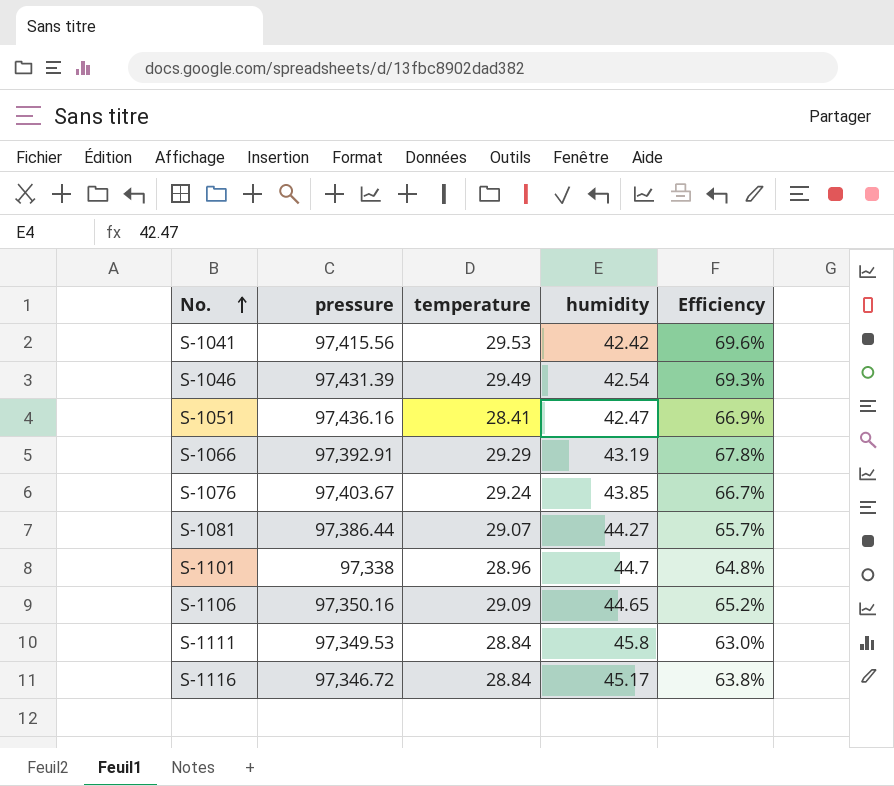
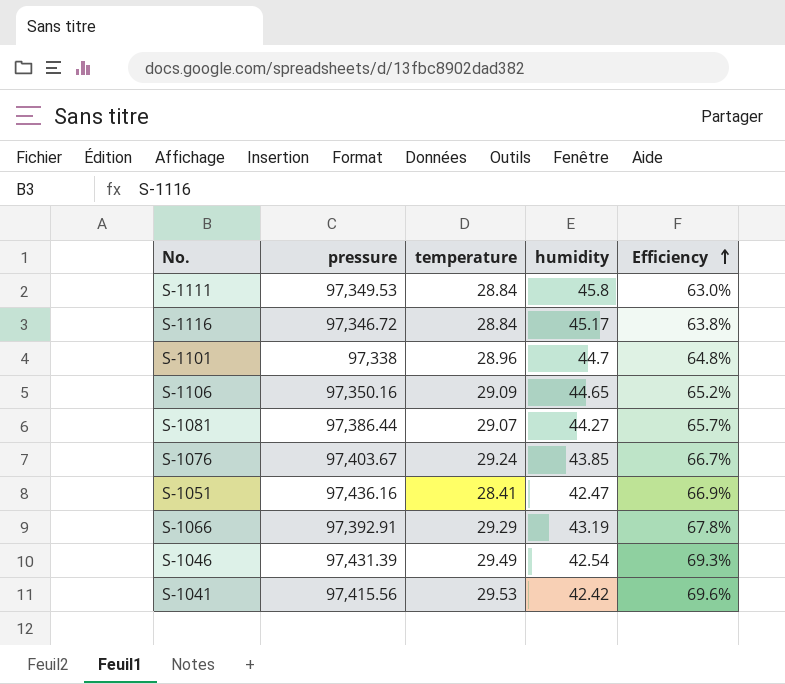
row order: No. ascending -> Efficiency ascending

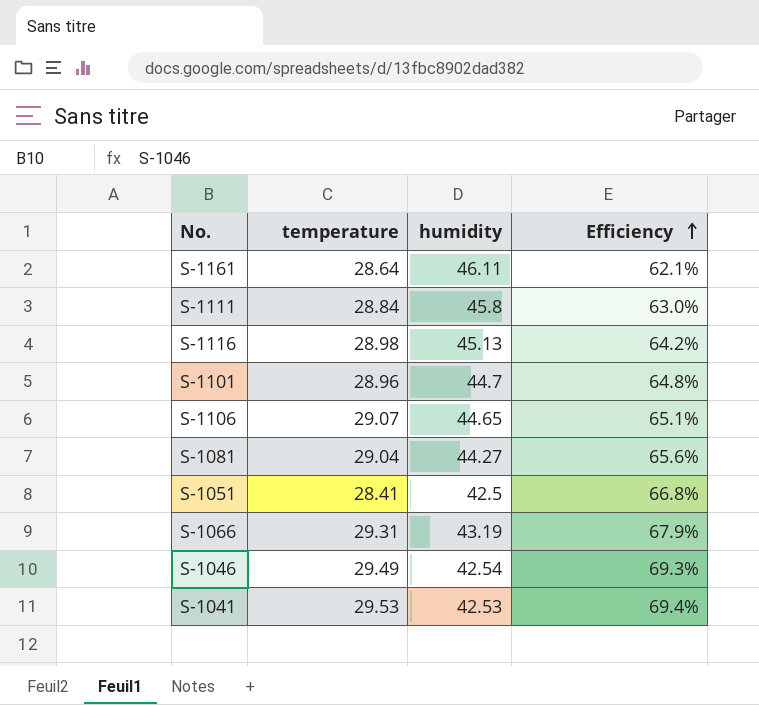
column pressure | position: 2 -> none
row S-1076: 97,403.67 | 29.24 | 43.85 | 66.7% -> none
row S-1161: none -> 28.64 | 46.11 | 62.1%
S-1116 | temperature: 28.84 -> 28.98
S-1116 | humidity: 45.17 -> 45.13
S-1116 | Efficiency: 63.8% -> 64.2%
S-1106 | temperature: 29.09 -> 29.07
S-1106 | Efficiency: 65.2% -> 65.1%
S-1081 | temperature: 29.07 -> 29.04
S-1081 | Efficiency: 65.7% -> 65.6%
S-1051 | humidity: 42.47 -> 42.5
S-1051 | Efficiency: 66.9% -> 66.8%
S-1066 | temperature: 29.29 -> 29.31
S-1066 | Efficiency: 67.8% -> 67.9%
S-1041 | humidity: 42.42 -> 42.53
S-1041 | Efficiency: 69.6% -> 69.4%

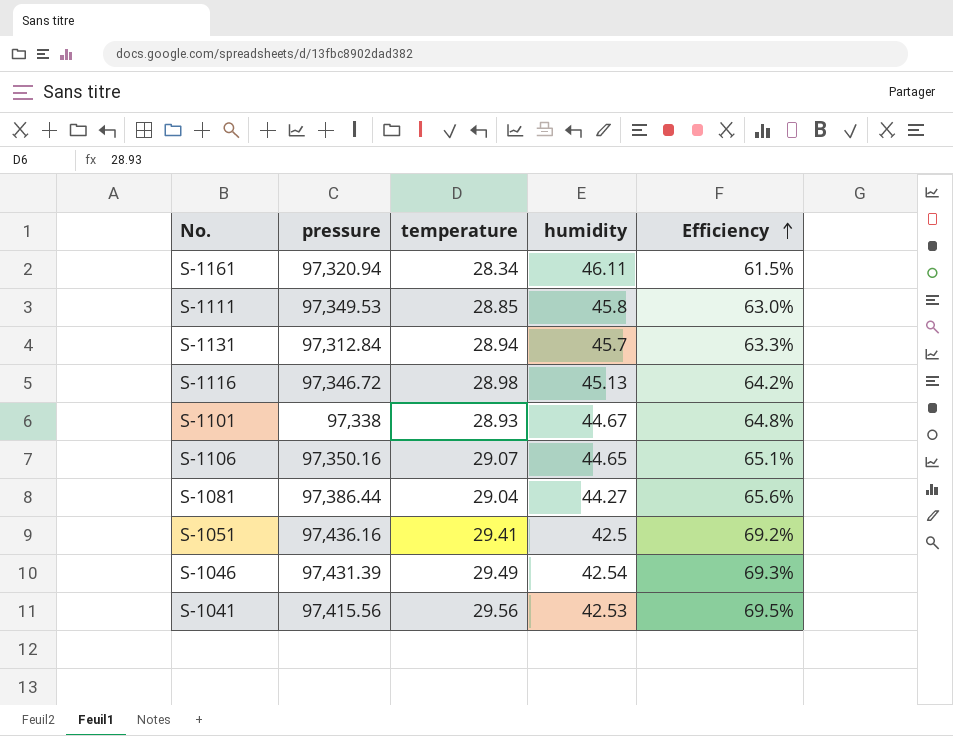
column pressure | position: none -> 2
row S-1066: 29.31 | 43.19 | 67.9% -> none
S-1161 | temperature: 28.64 -> 28.34
S-1161 | Efficiency: 62.1% -> 61.5%
S-1111 | temperature: 28.84 -> 28.85
row S-1131: none -> 97,312.84 | 28.94 | 45.7 | 63.3%
S-1101 | temperature: 28.96 -> 28.93
S-1101 | humidity: 44.7 -> 44.67
S-1051 | temperature: 28.41 -> 29.41
S-1051 | Efficiency: 66.8% -> 69.2%
S-1041 | temperature: 29.53 -> 29.56
S-1041 | Efficiency: 69.4% -> 69.5%

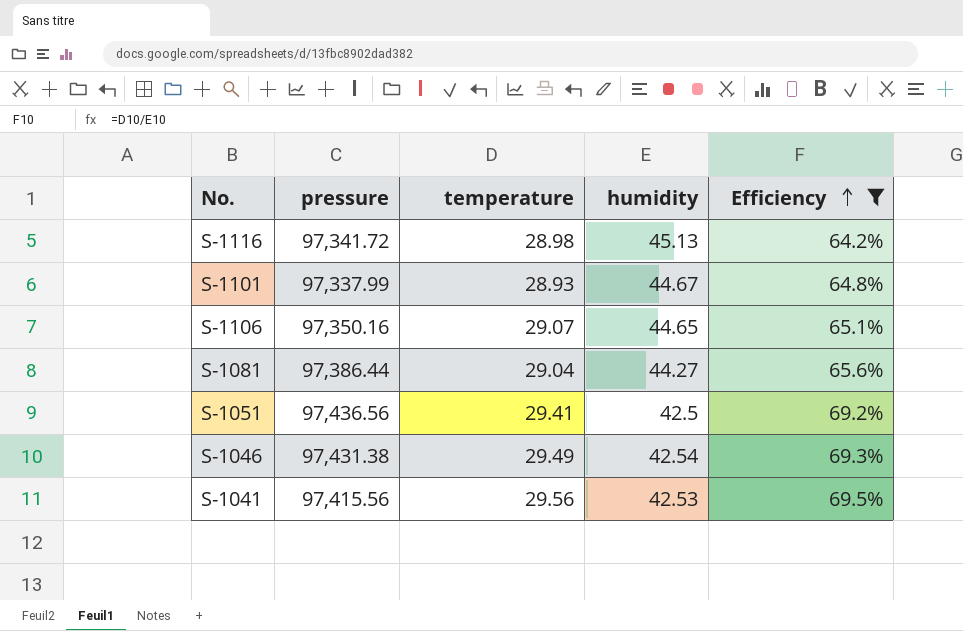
filter: none -> Efficiency >= 64.2%
S-1116 | pressure: 97,346.72 -> 97,341.72
S-1101 | pressure: 97,338 -> 97,337.99
S-1051 | pressure: 97,436.16 -> 97,436.56
S-1046 | pressure: 97,431.39 -> 97,431.38

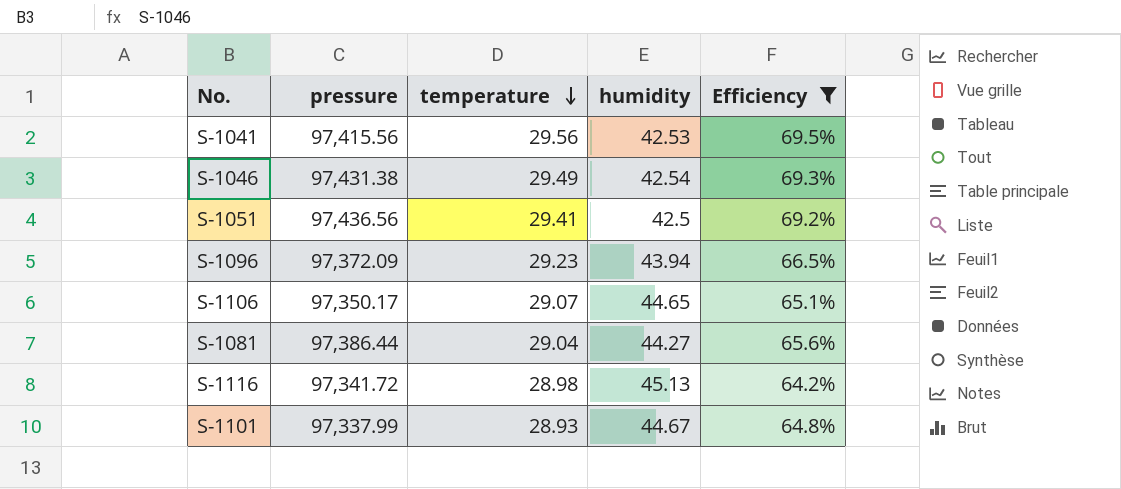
row order: Efficiency ascending -> temperature descending
row S-1096: none -> 97,372.09 | 29.23 | 43.94 | 66.5%
S-1106 | pressure: 97,350.16 -> 97,350.17

